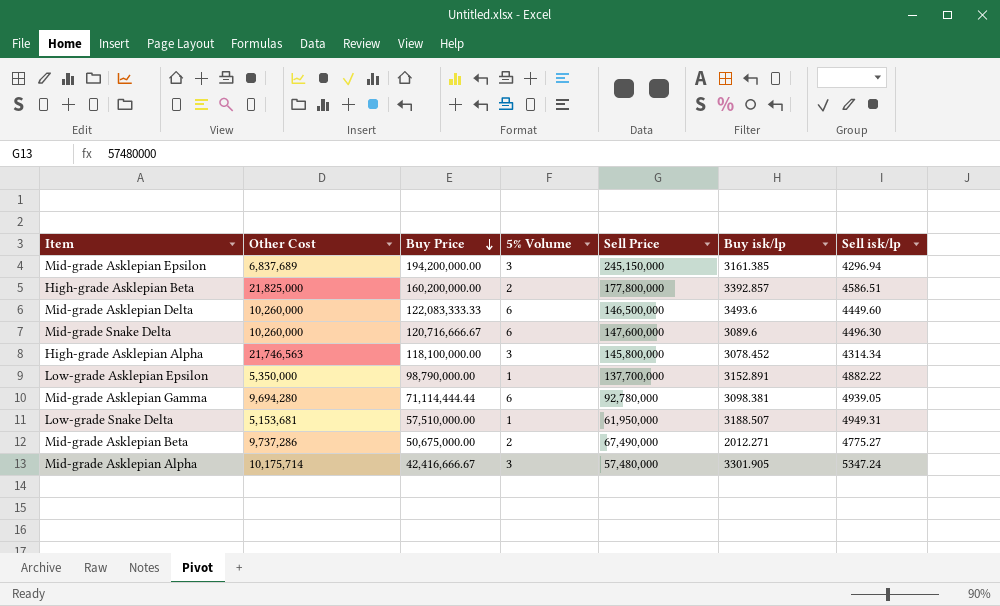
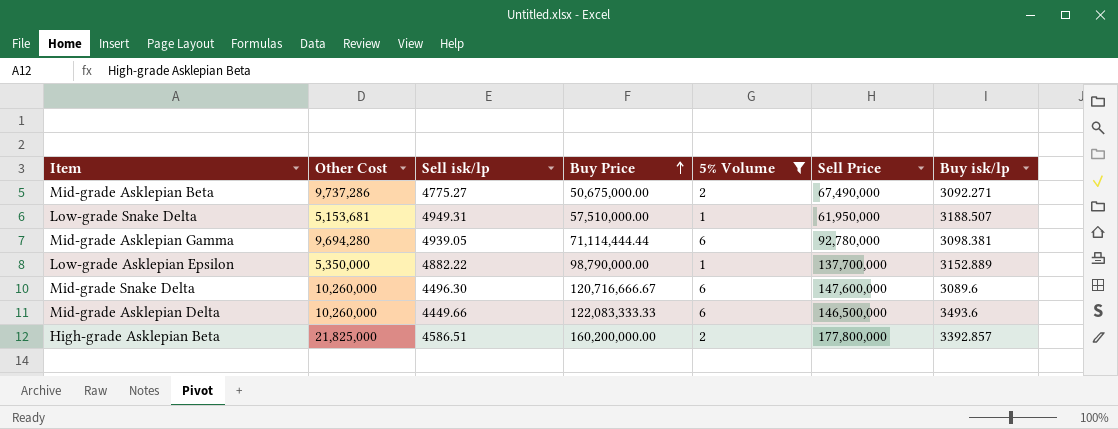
filter: none -> 5% Volume != 3
row order: Buy Price descending -> Buy Price ascending
column Sell isk/lp | position: 7 -> 3
Mid-grade Asklepian Beta | Buy isk/lp: 2012.271 -> 3092.271
Low-grade Asklepian Epsilon | Buy isk/lp: 3152.891 -> 3152.889
Mid-grade Asklepian Delta | Sell isk/lp: 4449.60 -> 4449.66

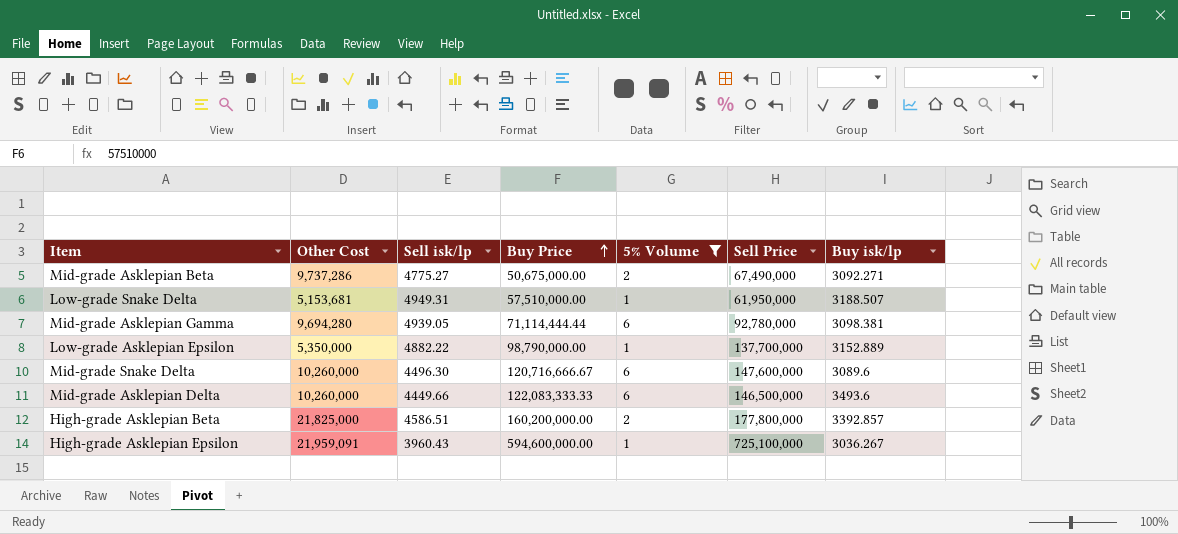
row High-grade Asklepian Epsilon: none -> 21,959,091 | 3960.43 | 594,600,000.00 | 1 | 725,100,000 | 3036.267

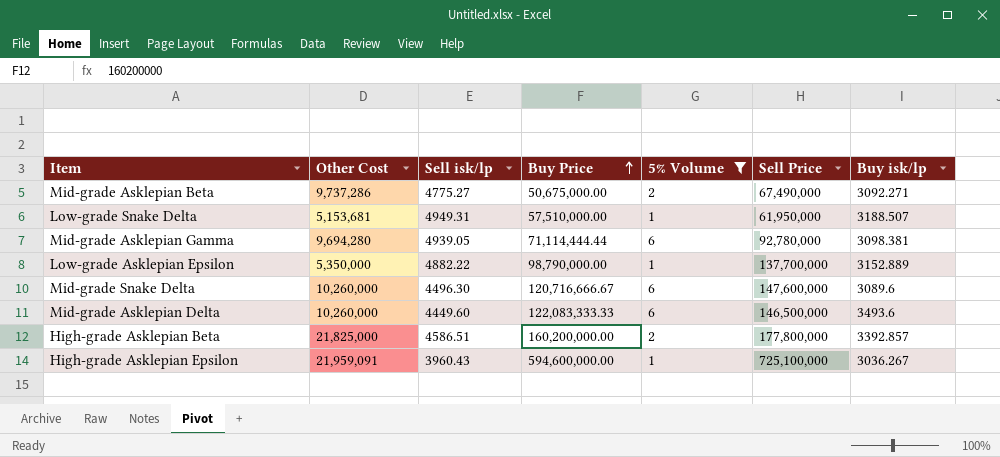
Mid-grade Asklepian Delta | Sell isk/lp: 4449.66 -> 4449.60

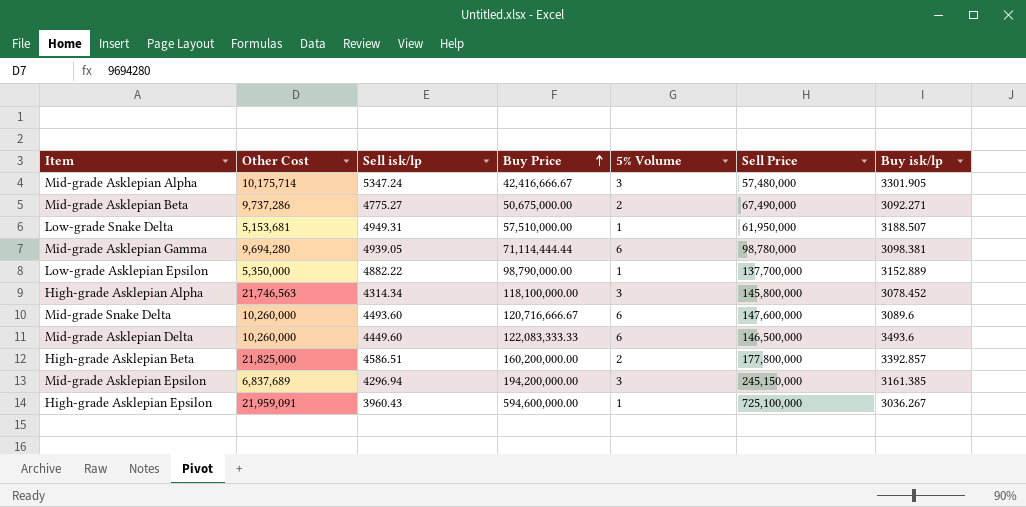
filter: 5% Volume != 3 -> none
Mid-grade Asklepian Gamma | Sell Price: 92,780,000 -> 98,780,000
Mid-grade Snake Delta | Sell isk/lp: 4496.30 -> 4493.60

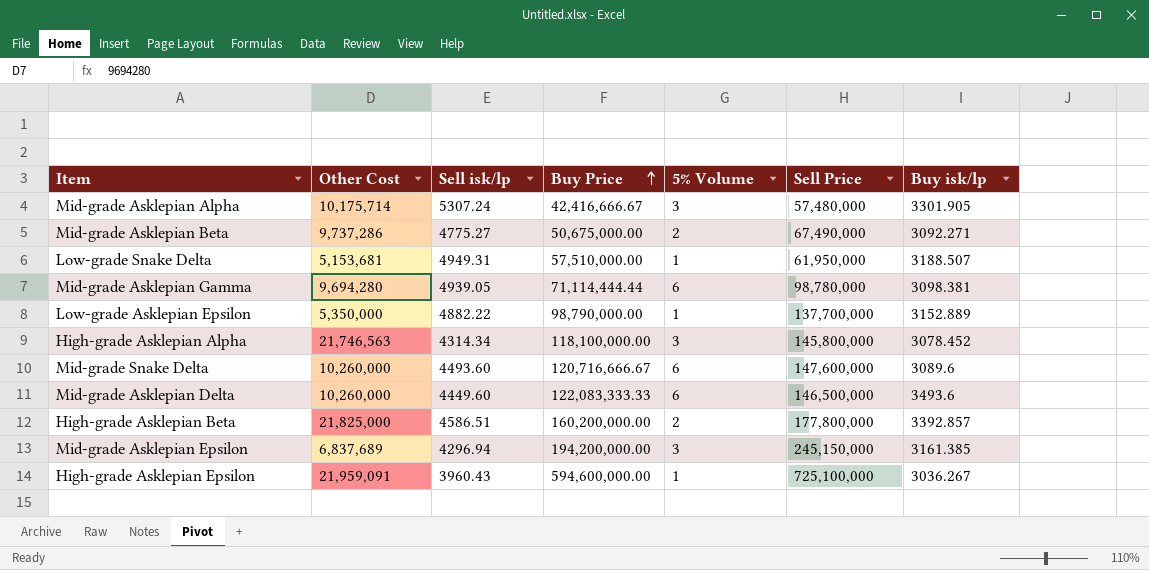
Mid-grade Asklepian Alpha | Sell isk/lp: 5347.24 -> 5307.24

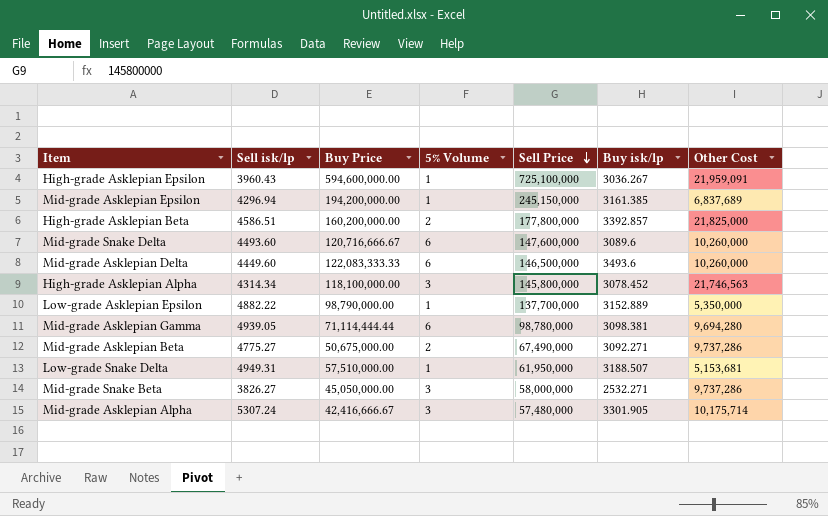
row order: Buy Price ascending -> Sell Price descending
column Other Cost | position: 2 -> 7
Mid-grade Asklepian Epsilon | 5% Volume: 3 -> 1
row Mid-grade Snake Beta: none -> 3826.27 | 45,050,000.00 | 3 | 58,000,000 | 2532.271 | 9,737,286

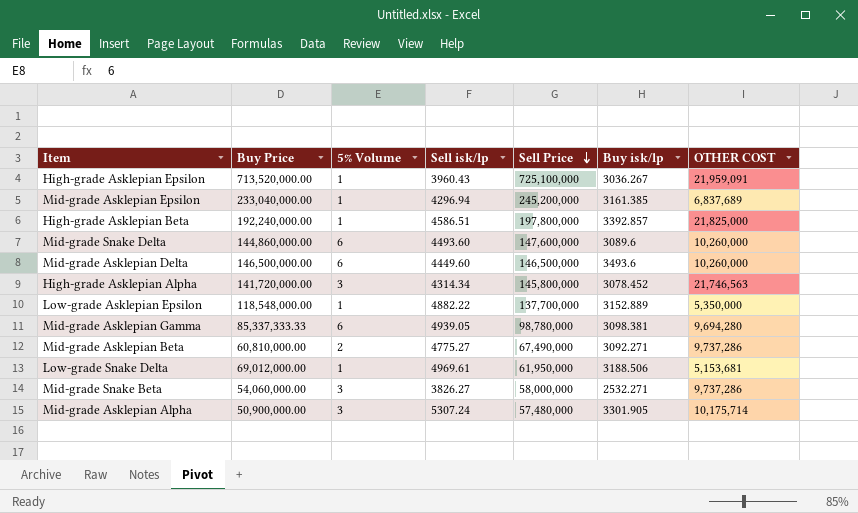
column Sell isk/lp | position: 2 -> 4
column name: Other Cost -> OTHER COST
High-grade Asklepian Epsilon | Buy Price: 594,600,000.00 -> 713,520,000.00
Mid-grade Asklepian Epsilon | Buy Price: 194,200,000.00 -> 233,040,000.00
Mid-grade Asklepian Epsilon | Sell Price: 245,150,000 -> 245,200,000
High-grade Asklepian Beta | Buy Price: 160,200,000.00 -> 192,240,000.00
High-grade Asklepian Beta | 5% Volume: 2 -> 1
High-grade Asklepian Beta | Sell Price: 177,800,000 -> 197,800,000
Mid-grade Snake Delta | Buy Price: 120,716,666.67 -> 144,860,000.00
Mid-grade Asklepian Delta | Buy Price: 122,083,333.33 -> 146,500,000.00
High-grade Asklepian Alpha | Buy Price: 118,100,000.00 -> 141,720,000.00
Low-grade Asklepian Epsilon | Buy Price: 98,790,000.00 -> 118,548,000.00
Mid-grade Asklepian Gamma | Buy Price: 71,114,444.44 -> 85,337,333.33
Mid-grade Asklepian Beta | Buy Price: 50,675,000.00 -> 60,810,000.00
Low-grade Snake Delta | Buy Price: 57,510,000.00 -> 69,012,000.00
Low-grade Snake Delta | Sell isk/lp: 4949.31 -> 4969.61
Low-grade Snake Delta | Buy isk/lp: 3188.507 -> 3188.506
Mid-grade Snake Beta | Buy Price: 45,050,000.00 -> 54,060,000.00
Mid-grade Asklepian Alpha | Buy Price: 42,416,666.67 -> 50,900,000.00

